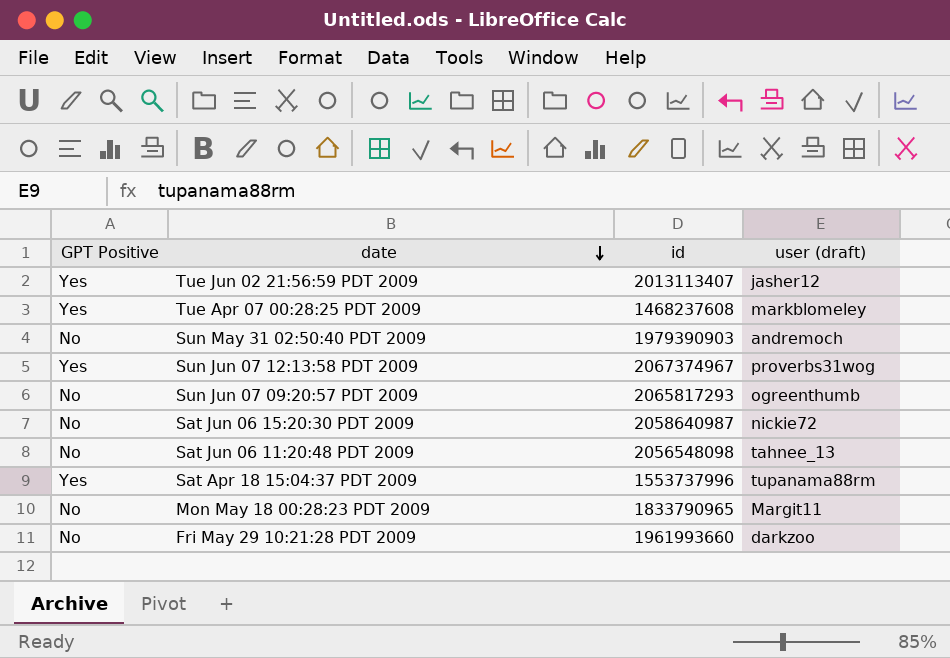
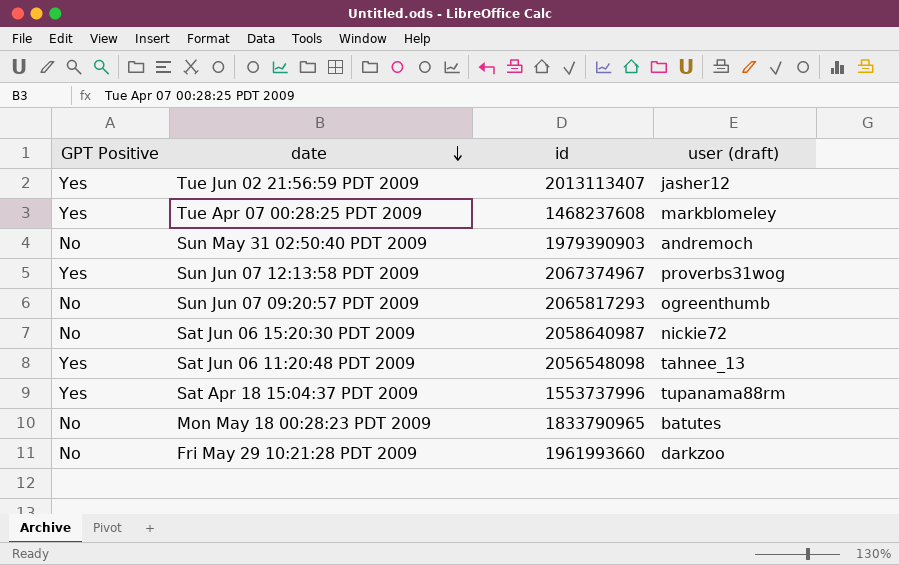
Sat Jun 06 11:20:48 PDT 2009 | GPT Positive: No -> Yes
Mon May 18 00:28:23 PDT 2009 | user (draft): Margit11 -> batutes

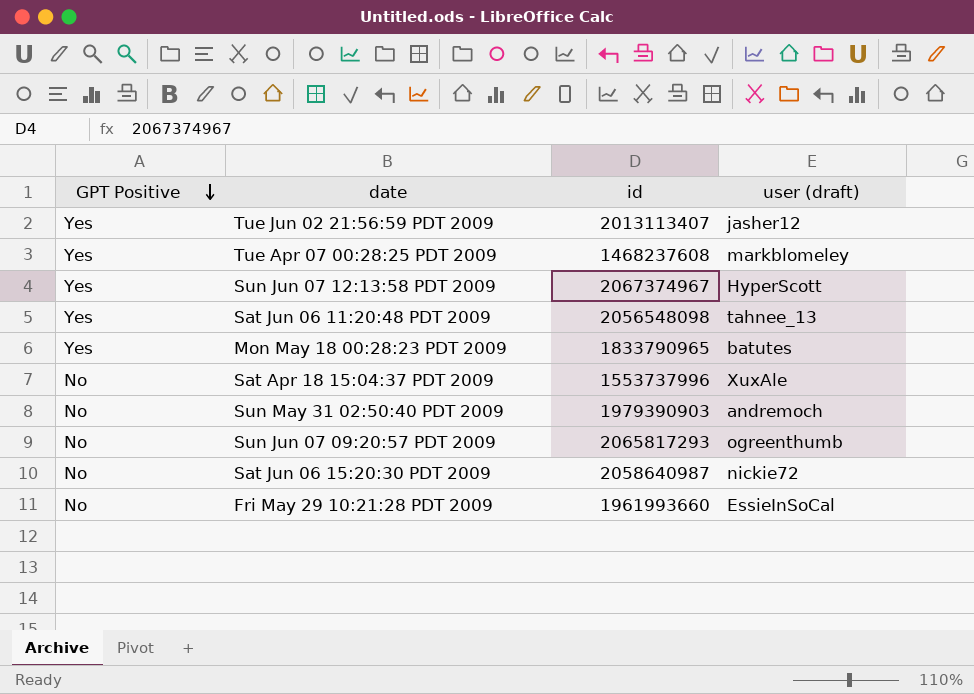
row order: date descending -> GPT Positive descending
Sun Jun 07 12:13:58 PDT 2009 | user (draft): proverbs31wog -> HyperScott
Mon May 18 00:28:23 PDT 2009 | GPT Positive: No -> Yes
Sat Apr 18 15:04:37 PDT 2009 | GPT Positive: Yes -> No
Sat Apr 18 15:04:37 PDT 2009 | user (draft): tupanama88rm -> XuxAle
Fri May 29 10:21:28 PDT 2009 | user (draft): darkzoo -> EssieInSoCal

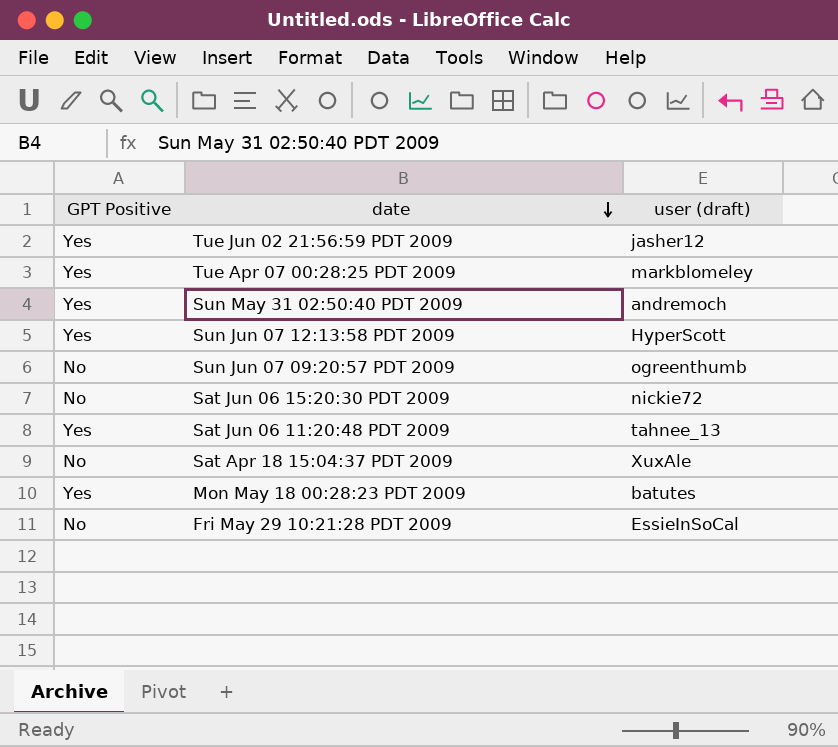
row order: GPT Positive descending -> date descending
column id | position: 3 -> none
Sun May 31 02:50:40 PDT 2009 | GPT Positive: No -> Yes

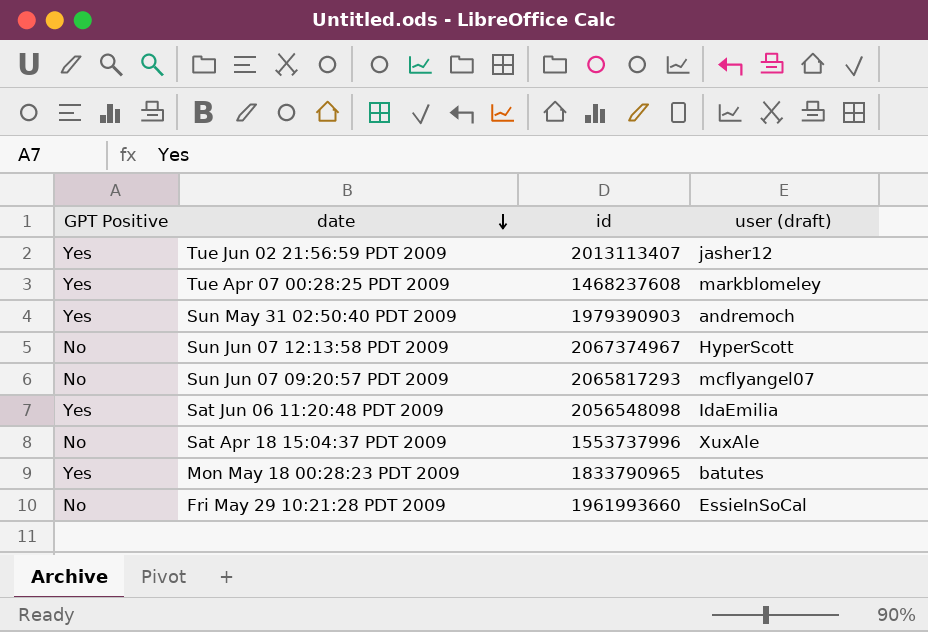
column id | position: none -> 3
row Sat Jun 06 15:20:30 PDT 2009: No | nickie72 -> none
Sun Jun 07 12:13:58 PDT 2009 | GPT Positive: Yes -> No
Sun Jun 07 09:20:57 PDT 2009 | user (draft): ogreenthumb -> mcflyangel07
Sat Jun 06 11:20:48 PDT 2009 | user (draft): tahnee_13 -> IdaEmilia

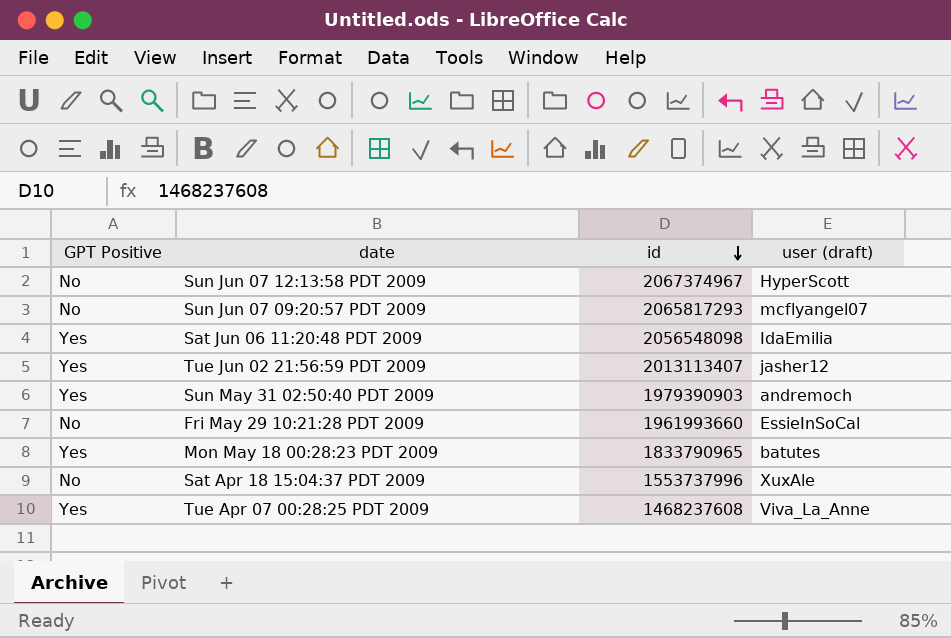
row order: date descending -> id descending
Tue Apr 07 00:28:25 PDT 2009 | user (draft): markblomeley -> Viva_La_Anne

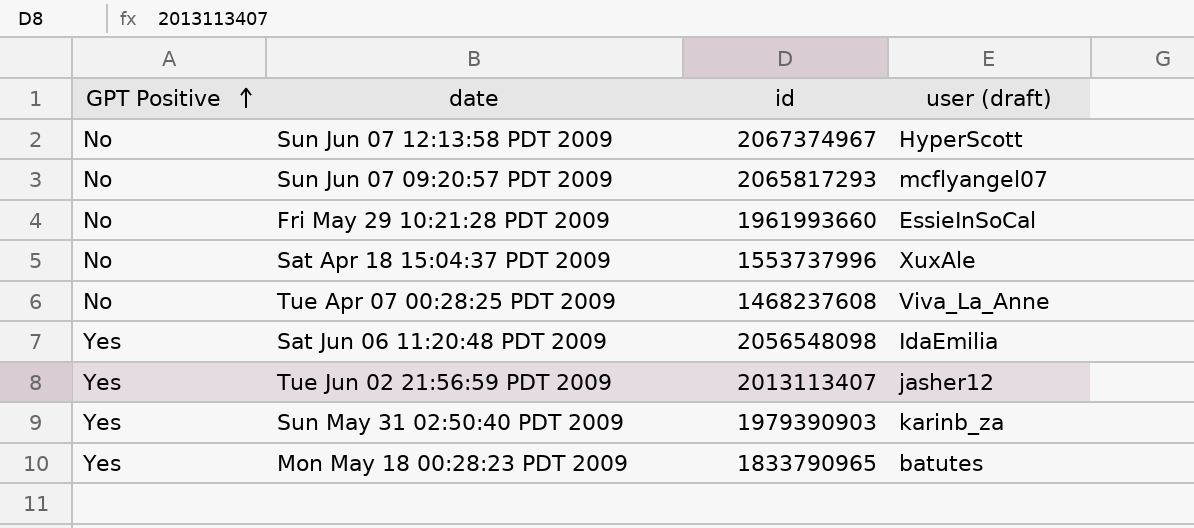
row order: id descending -> GPT Positive ascending
Tue Apr 07 00:28:25 PDT 2009 | GPT Positive: Yes -> No
Sun May 31 02:50:40 PDT 2009 | user (draft): andremoch -> karinb_za

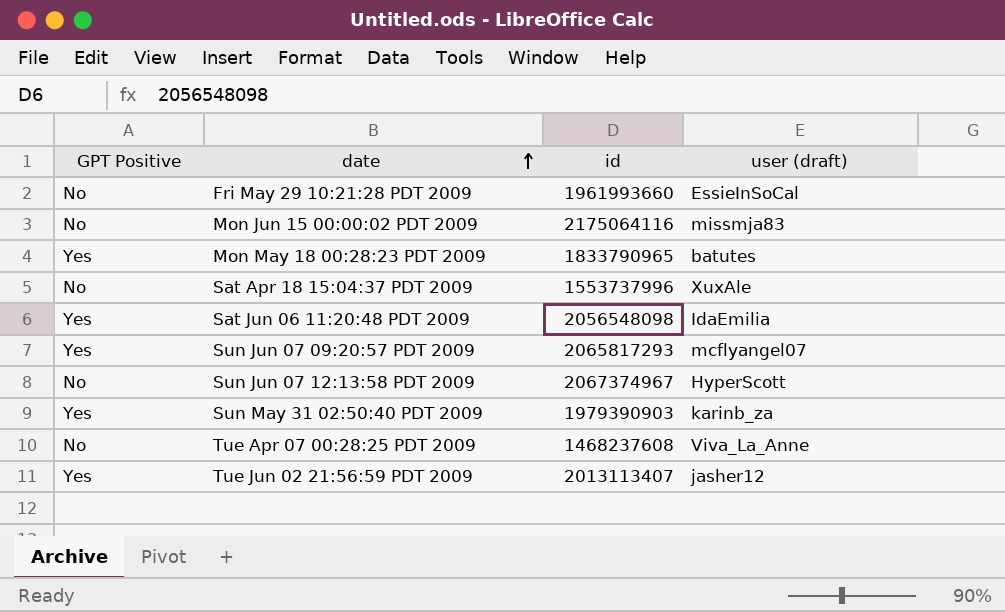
row order: GPT Positive ascending -> date ascending
row Mon Jun 15 00:00:02 PDT 2009: none -> No | 2175064116 | missmja83
Sun Jun 07 09:20:57 PDT 2009 | GPT Positive: No -> Yes

